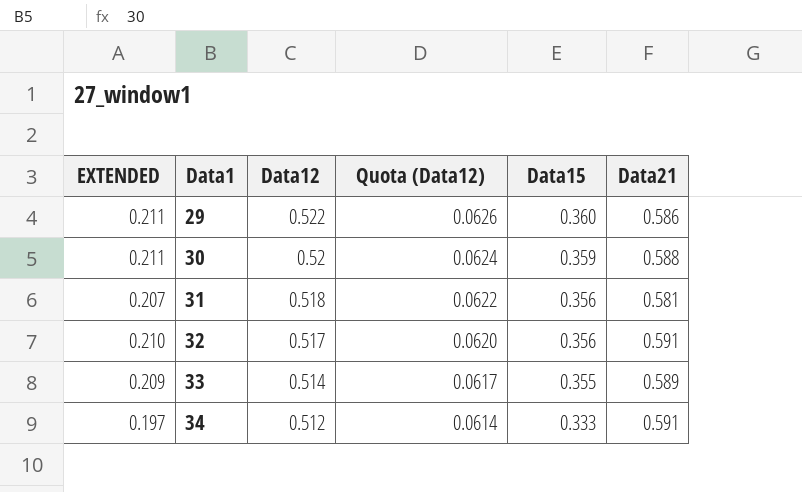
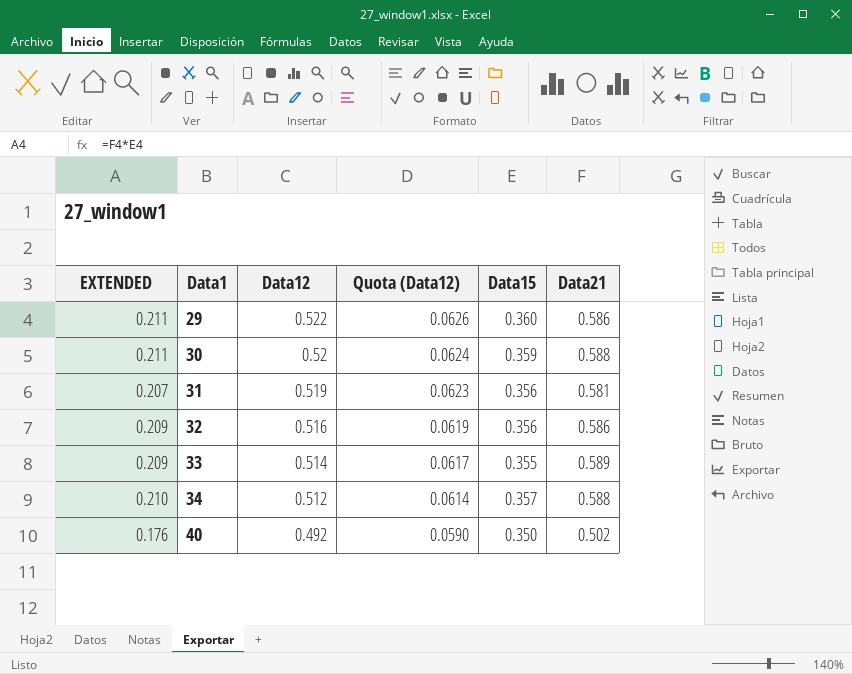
31 | Data12: 0.518 -> 0.519
31 | Quota (Data12): 0.0622 -> 0.0623
32 | EXTENDED: 0.210 -> 0.209
32 | Data12: 0.517 -> 0.516
32 | Quota (Data12): 0.0620 -> 0.0619
32 | Data21: 0.591 -> 0.586
34 | EXTENDED: 0.197 -> 0.210
34 | Data15: 0.333 -> 0.357
34 | Data21: 0.591 -> 0.588
row 40: none -> 0.176 | 0.492 | 0.0590 | 0.350 | 0.502

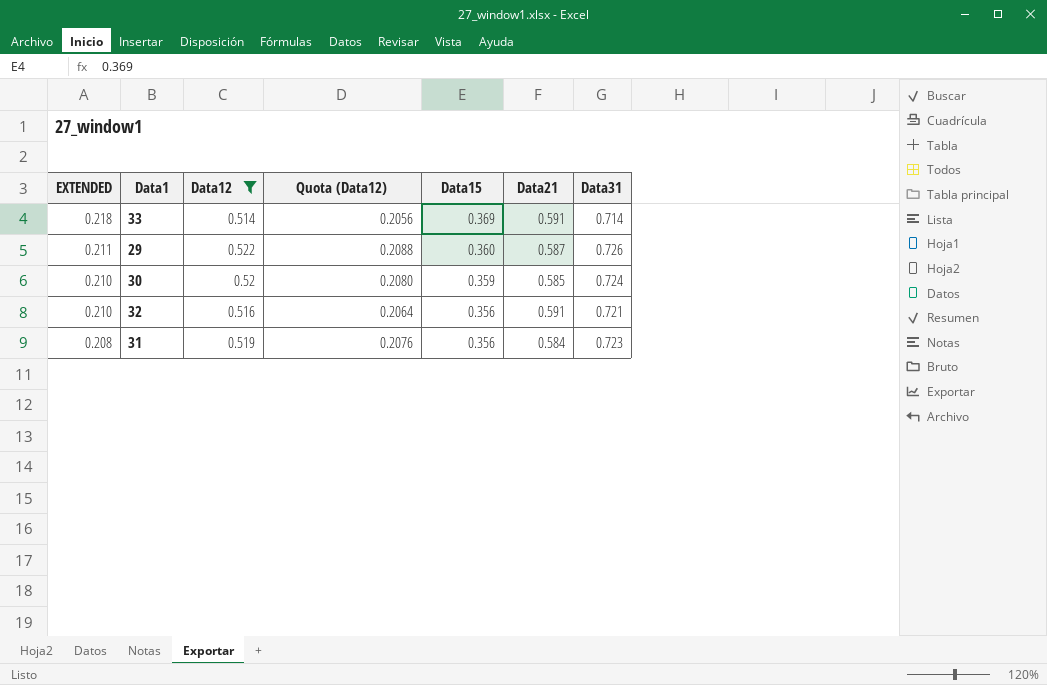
filter: none -> Data12 >= 0.514
row order: Data1 ascending -> EXTENDED descending
column Quota (Data12) | formula: [Data12] * 0.12 -> [Data12] * 0.4
column Data31 | position: none -> 7
33 | EXTENDED: 0.209 -> 0.218
33 | Data15: 0.355 -> 0.369
33 | Data21: 0.589 -> 0.591
29 | Data21: 0.586 -> 0.587
30 | EXTENDED: 0.211 -> 0.210
30 | Data21: 0.588 -> 0.585
32 | EXTENDED: 0.209 -> 0.210
32 | Data21: 0.586 -> 0.591
31 | EXTENDED: 0.207 -> 0.208
31 | Data21: 0.581 -> 0.584

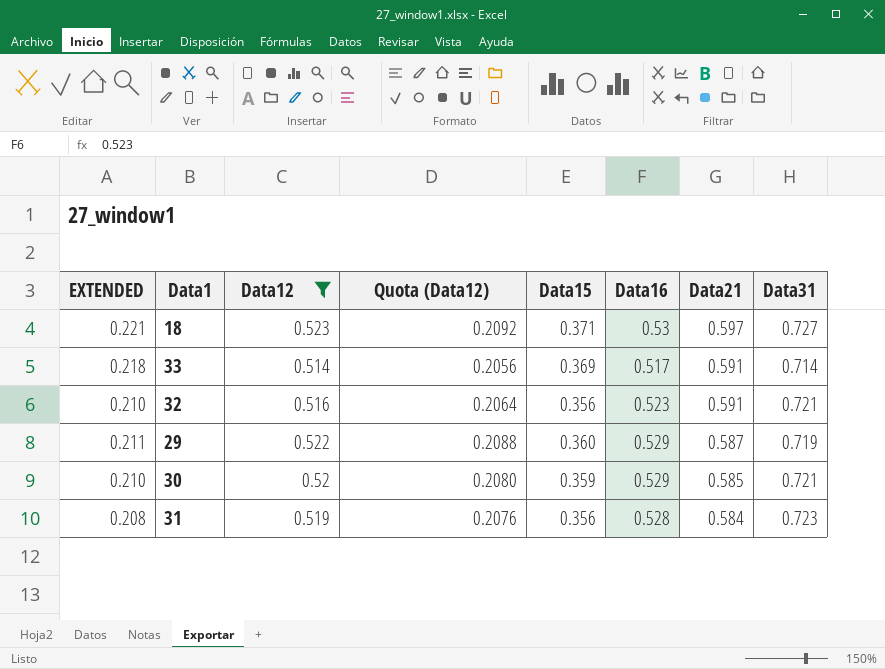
row order: EXTENDED descending -> Data21 descending
column Data16 | position: none -> 6
row 18: none -> 0.221 | 0.523 | 0.2092 | 0.371 | 0.53 | 0.597 | 0.727
29 | Data31: 0.726 -> 0.719
30 | Data31: 0.724 -> 0.721

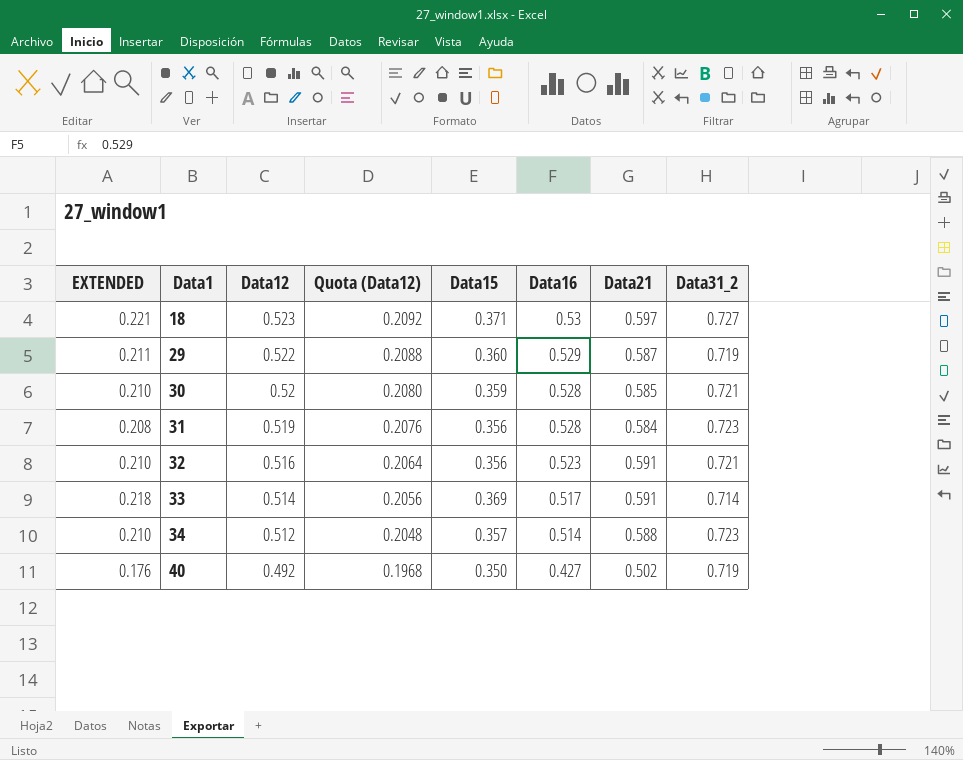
filter: Data12 >= 0.514 -> none
row order: Data21 descending -> Data1 ascending
column name: Data31 -> Data31_2
30 | Data16: 0.529 -> 0.528

